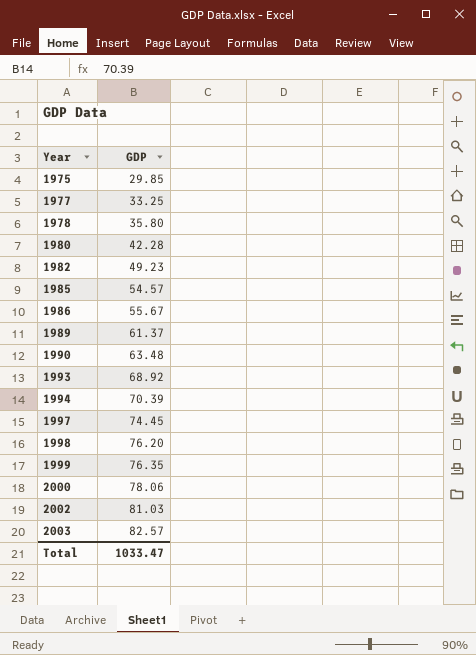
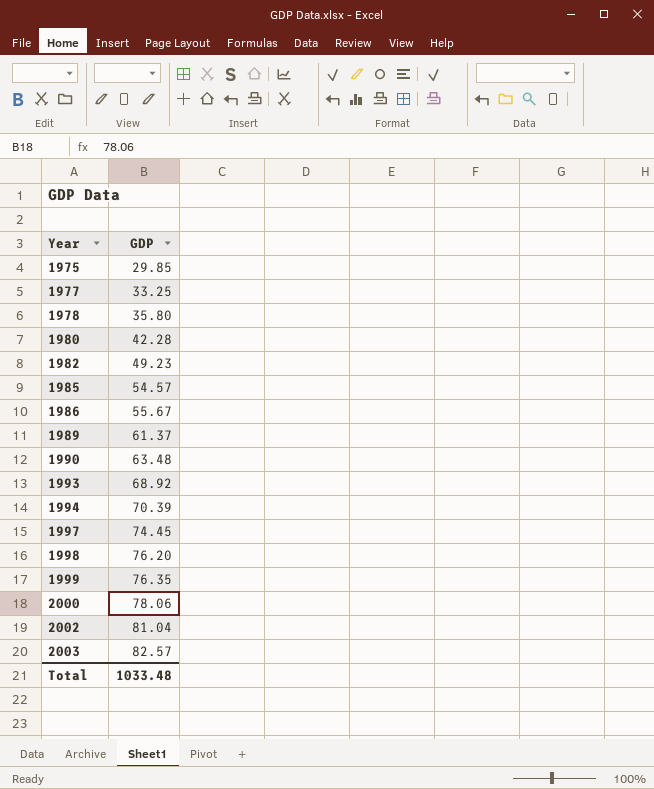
2002 | GDP: 81.03 -> 81.04
Total | GDP: 1033.47 -> 1033.48

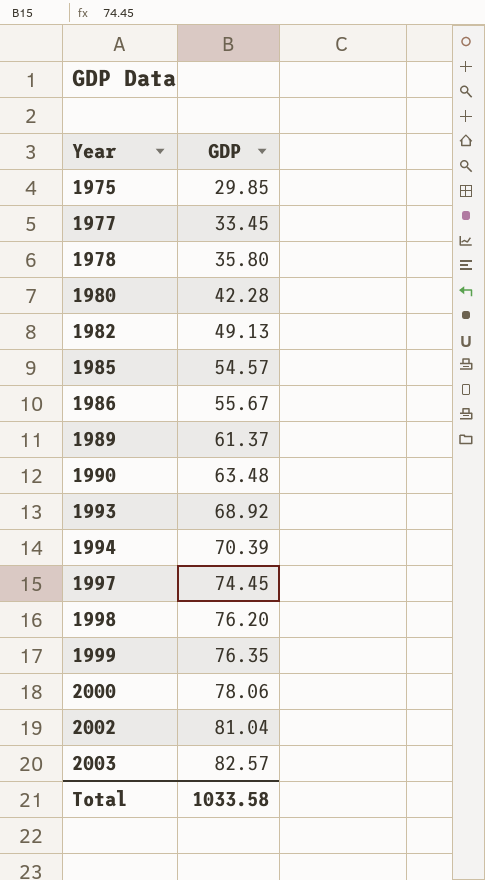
1977 | GDP: 33.25 -> 33.45
1982 | GDP: 49.23 -> 49.13
Total | GDP: 1033.48 -> 1033.58

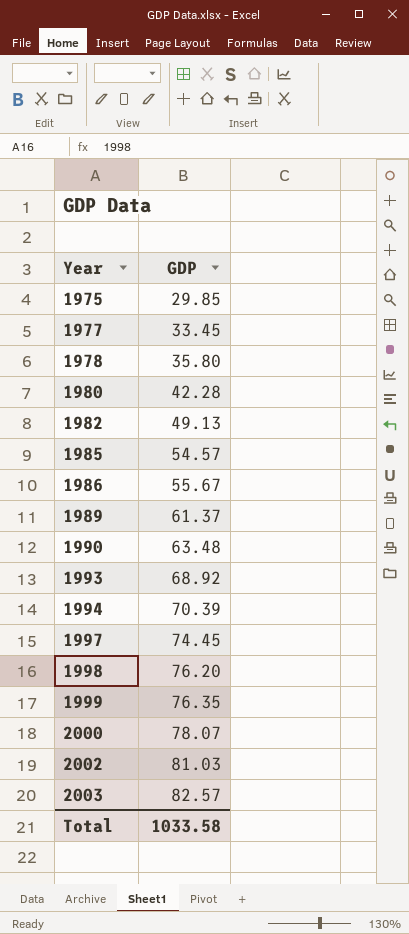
2000 | GDP: 78.06 -> 78.07
2002 | GDP: 81.04 -> 81.03

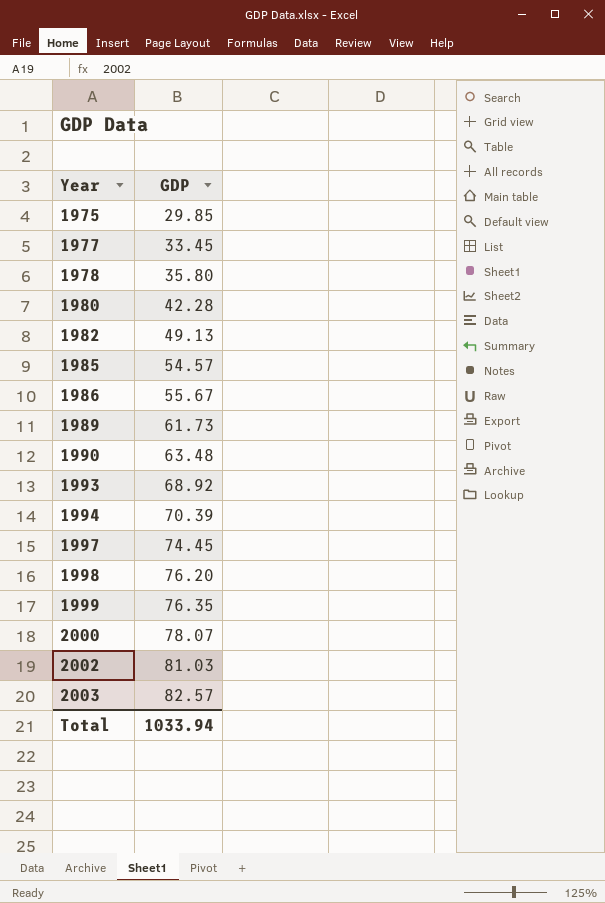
1989 | GDP: 61.37 -> 61.73
Total | GDP: 1033.58 -> 1033.94

